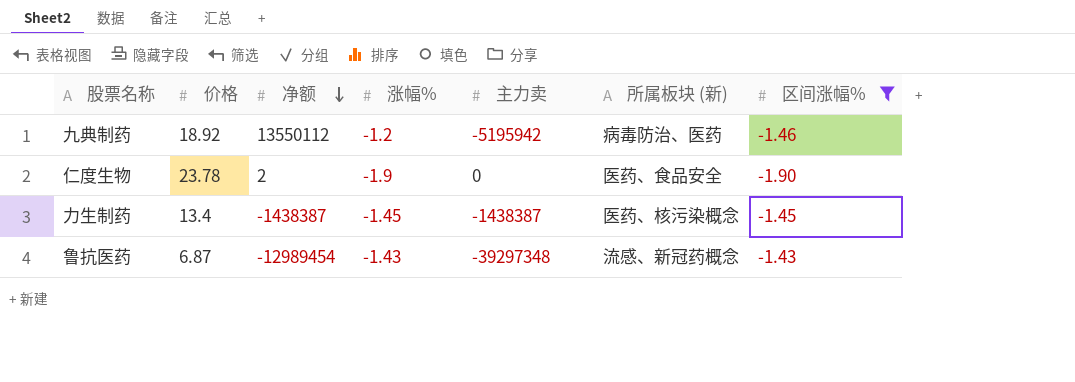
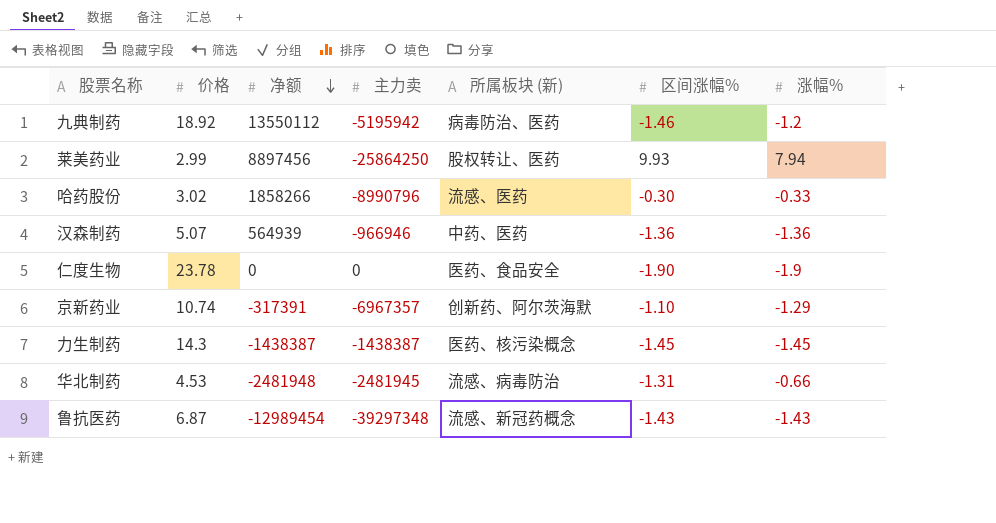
filter: 区间涨幅% <= -1.43 -> none
column 涨幅% | position: 4 -> 7
仁度生物 | 净额: 2 -> 0
力生制药 | 价格: 13.4 -> 14.3

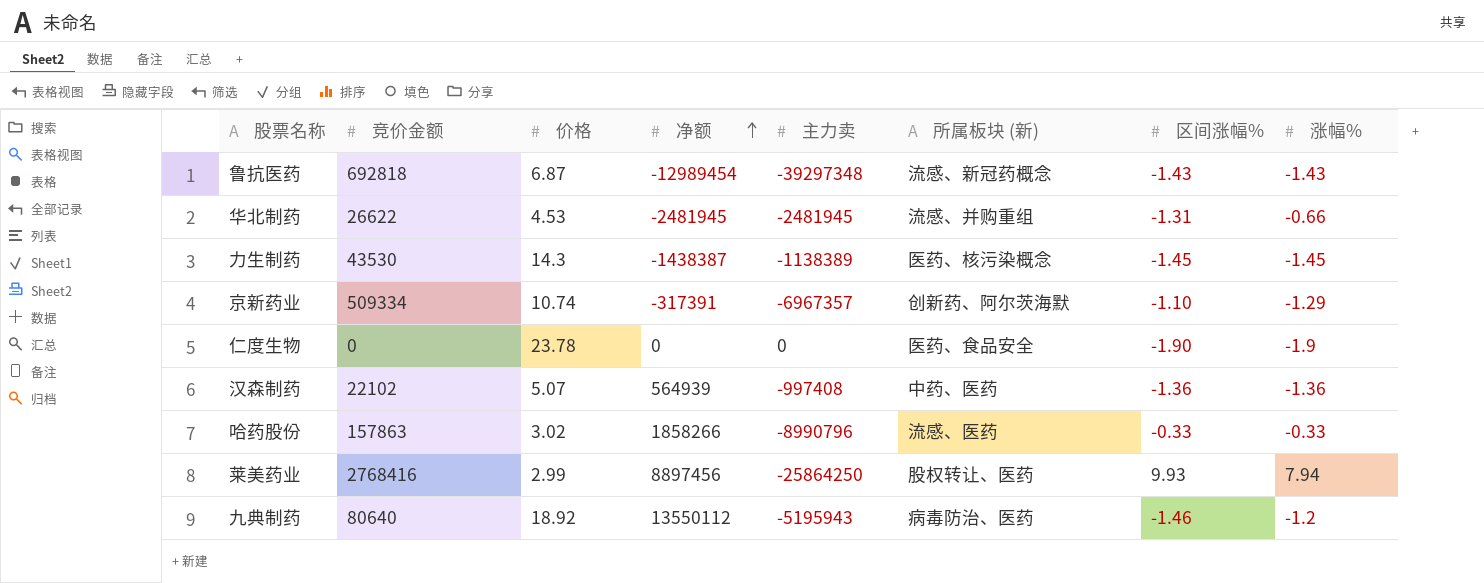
row order: 净额 descending -> 净额 ascending
column 竞价金额 | position: none -> 2
华北制药 | 净额: -2481948 -> -2481945
华北制药 | 所属板块 (新): 流感、病毒防治 -> 流感、并购重组
力生制药 | 主力卖: -1438387 -> -1138389
汉森制药 | 主力卖: -966946 -> -997408
哈药股份 | 区间涨幅%: -0.30 -> -0.33
九典制药 | 主力卖: -5195942 -> -5195943

